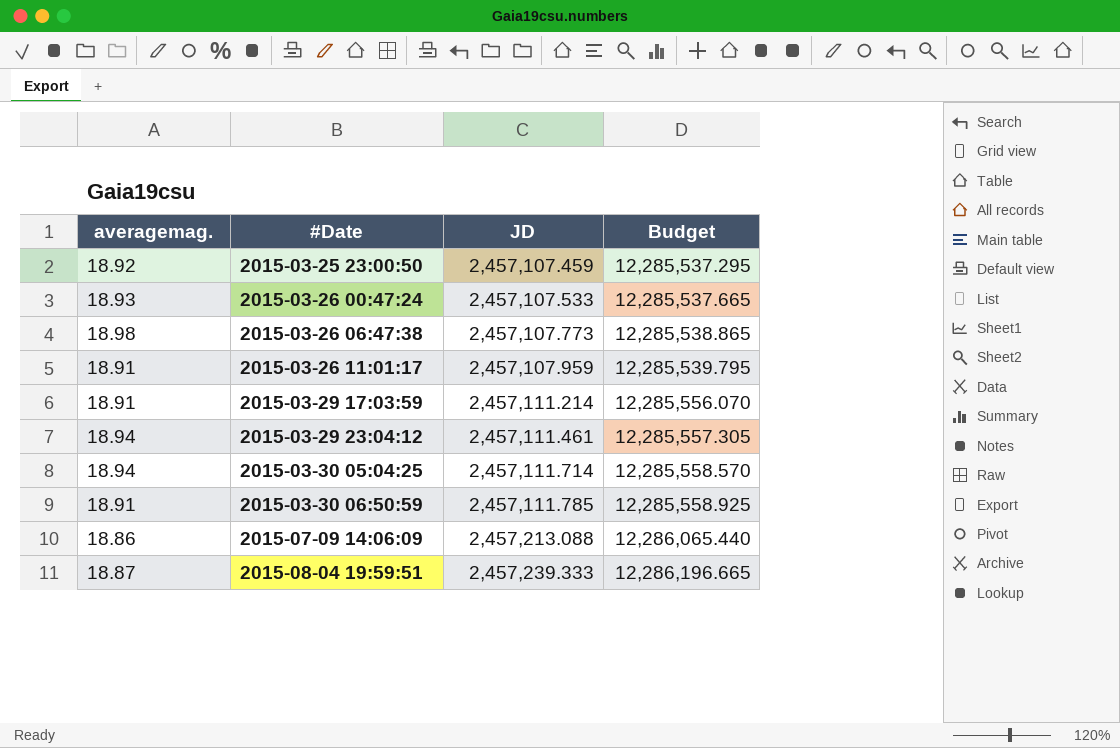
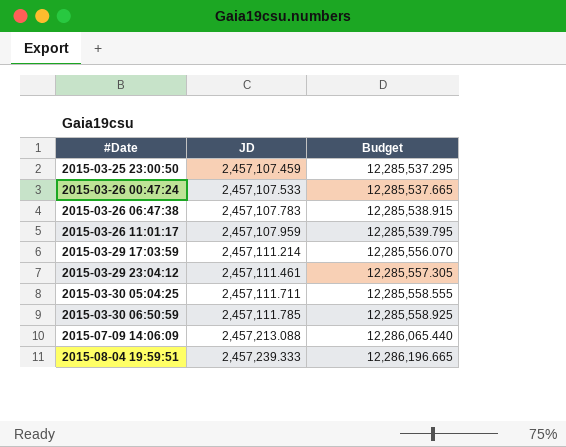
column averagemag. | position: 1 -> none
2015-03-26 06:47:38 | JD: 2,457,107.773 -> 2,457,107.783
2015-03-26 06:47:38 | Budget: 12,285,538.865 -> 12,285,538.915
2015-03-30 05:04:25 | JD: 2,457,111.714 -> 2,457,111.711
2015-03-30 05:04:25 | Budget: 12,285,558.570 -> 12,285,558.555

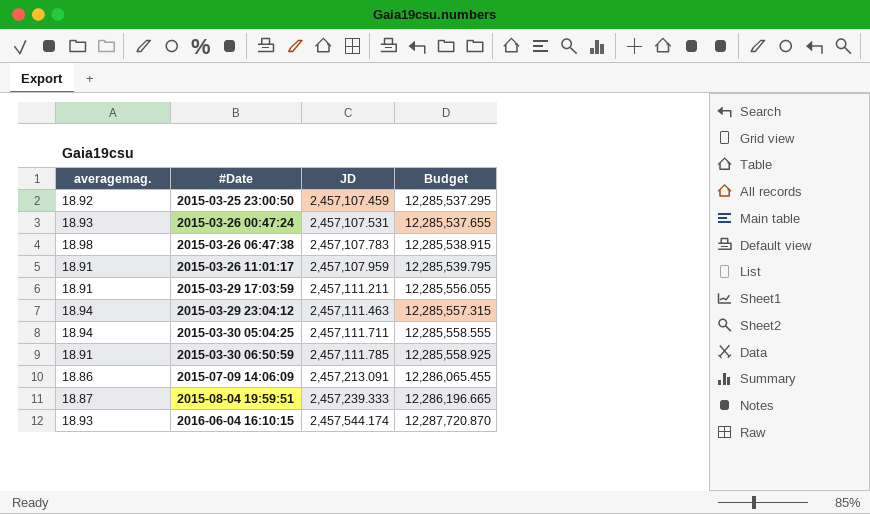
column averagemag. | position: none -> 1
2015-03-26 00:47:24 | JD: 2,457,107.533 -> 2,457,107.531
2015-03-26 00:47:24 | Budget: 12,285,537.665 -> 12,285,537.655
2015-03-29 17:03:59 | JD: 2,457,111.214 -> 2,457,111.211
2015-03-29 17:03:59 | Budget: 12,285,556.070 -> 12,285,556.055
2015-03-29 23:04:12 | JD: 2,457,111.461 -> 2,457,111.463
2015-03-29 23:04:12 | Budget: 12,285,557.305 -> 12,285,557.315
2015-07-09 14:06:09 | JD: 2,457,213.088 -> 2,457,213.091
2015-07-09 14:06:09 | Budget: 12,286,065.440 -> 12,286,065.455
row 2016-06-04 16:10:15: none -> 18.93 | 2,457,544.174 | 12,287,720.870

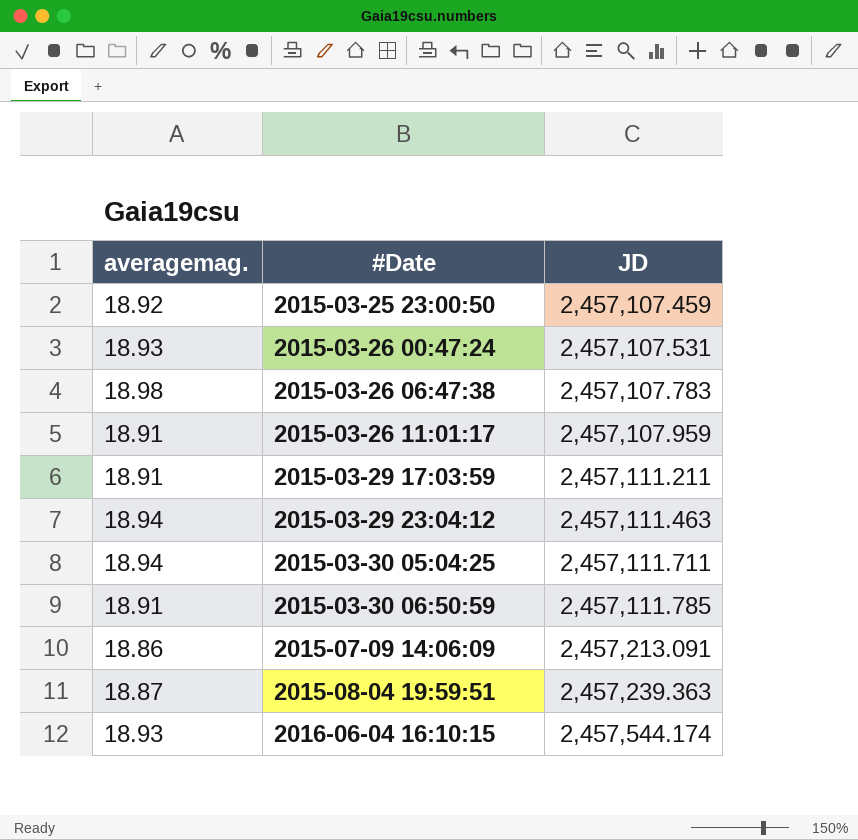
column Budget | formula: [JD] * 5 -> none
2015-08-04 19:59:51 | JD: 2,457,239.333 -> 2,457,239.363

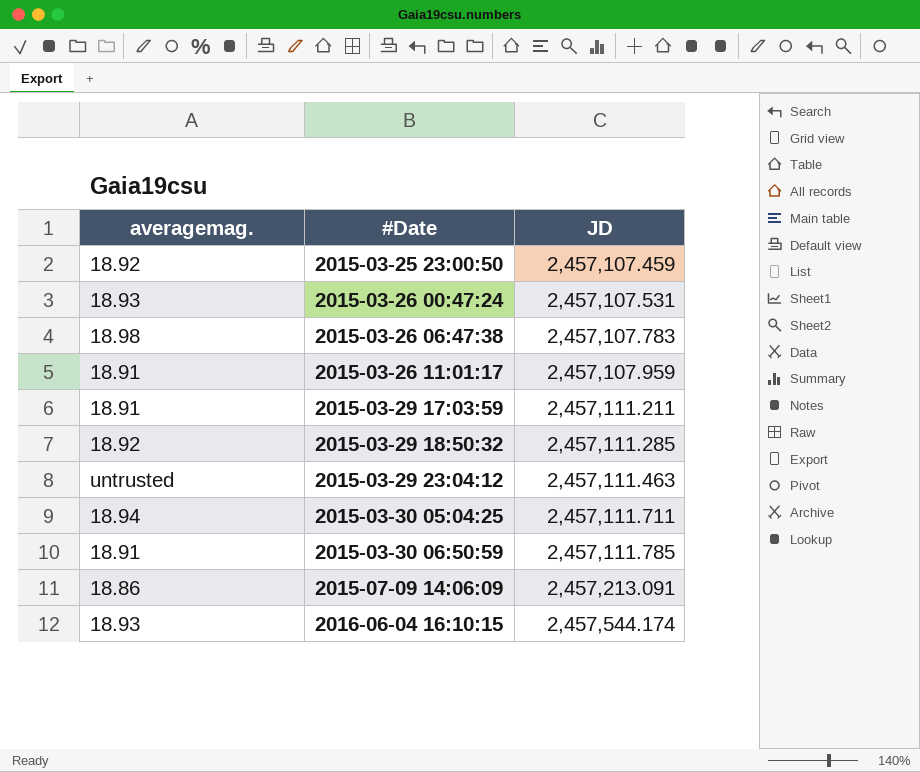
row 2015-08-04 19:59:51: 18.87 | 2,457,239.363 -> none
row 2015-03-29 18:50:32: none -> 18.92 | 2,457,111.285
2015-03-29 23:04:12 | averagemag.: 18.94 -> untrusted

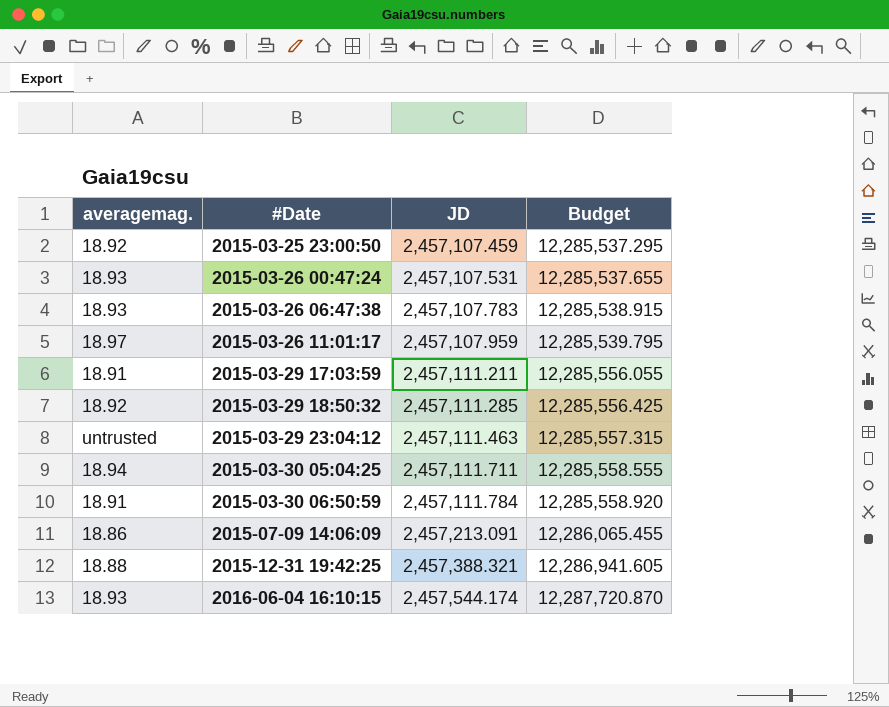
column Budget | formula: none -> [JD] * 5
2015-03-26 06:47:38 | averagemag.: 18.98 -> 18.93
2015-03-26 11:01:17 | averagemag.: 18.91 -> 18.97
2015-03-30 06:50:59 | JD: 2,457,111.785 -> 2,457,111.784
row 2015-12-31 19:42:25: none -> 18.88 | 2,457,388.321 | 12,286,941.605

